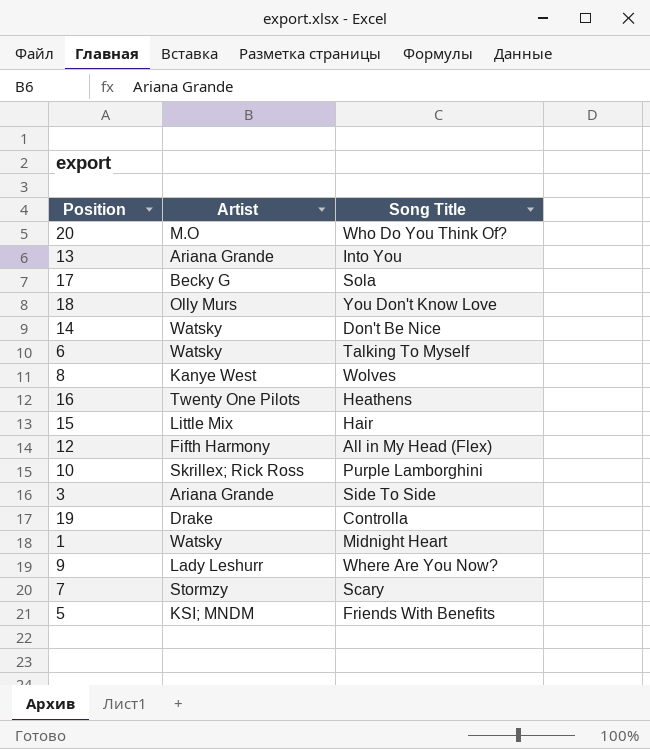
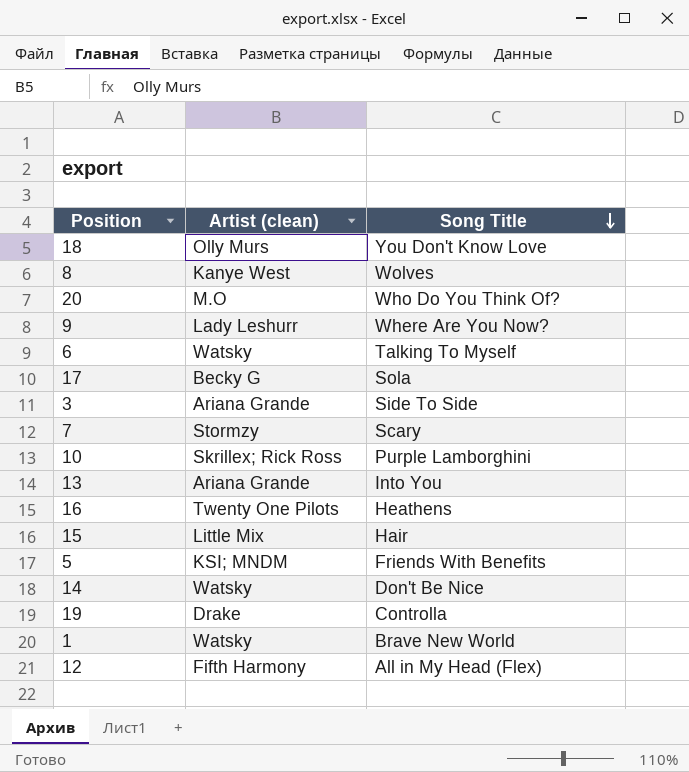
row order: none -> Song Title descending
column name: Artist -> Artist (clean)
1 | Song Title: Midnight Heart -> Brave New World

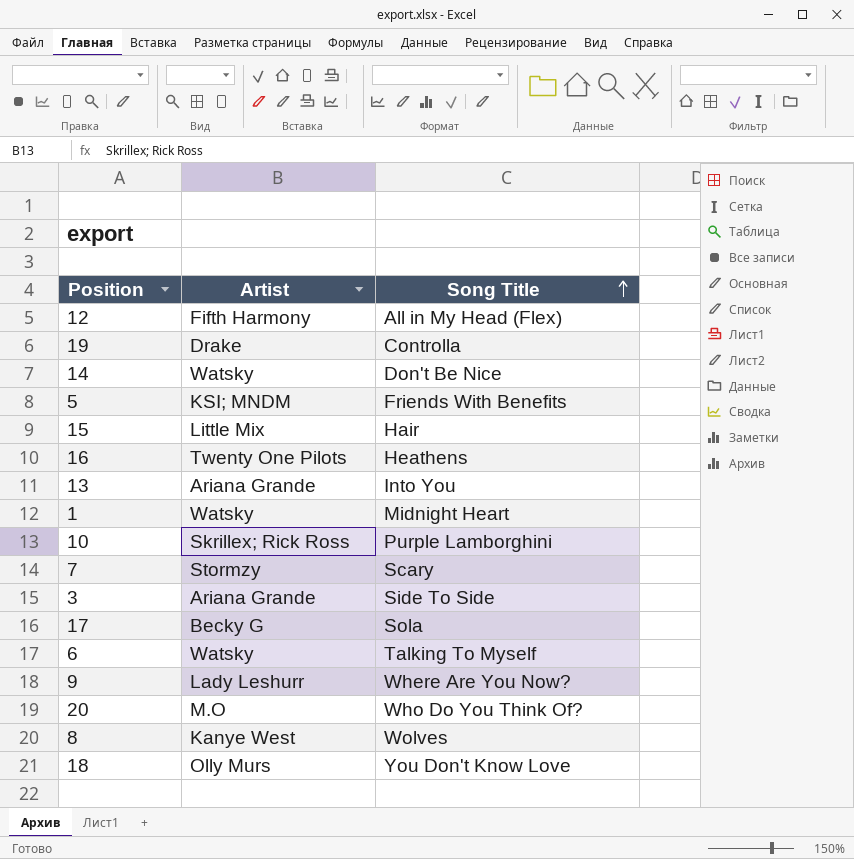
row order: Song Title descending -> Song Title ascending
column name: Artist (clean) -> Artist
1 | Song Title: Brave New World -> Midnight Heart

